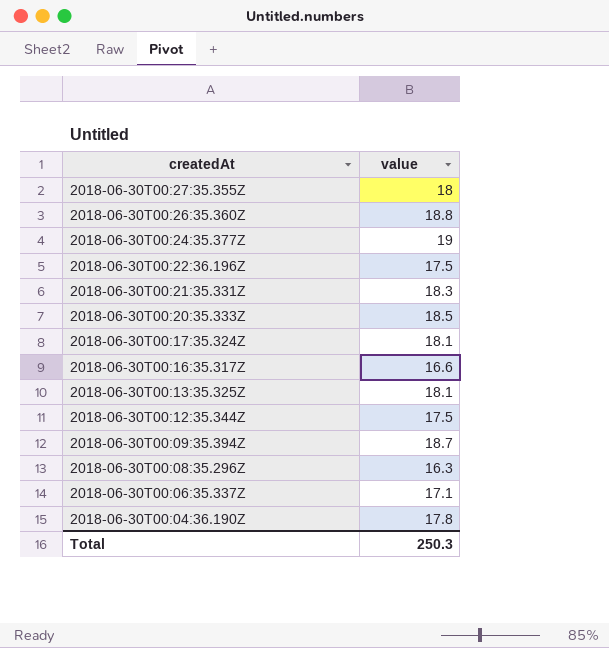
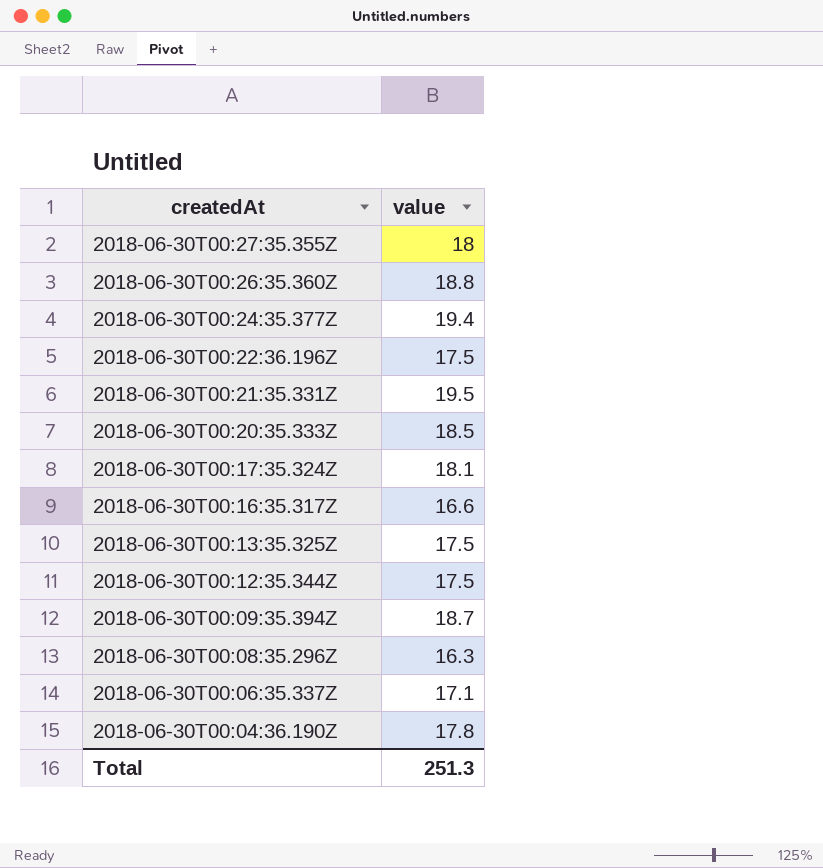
2018-06-30T00:24:35.377Z | value: 19 -> 19.4
2018-06-30T00:21:35.331Z | value: 18.3 -> 19.5
2018-06-30T00:13:35.325Z | value: 18.1 -> 17.5
Total | value: 250.3 -> 251.3

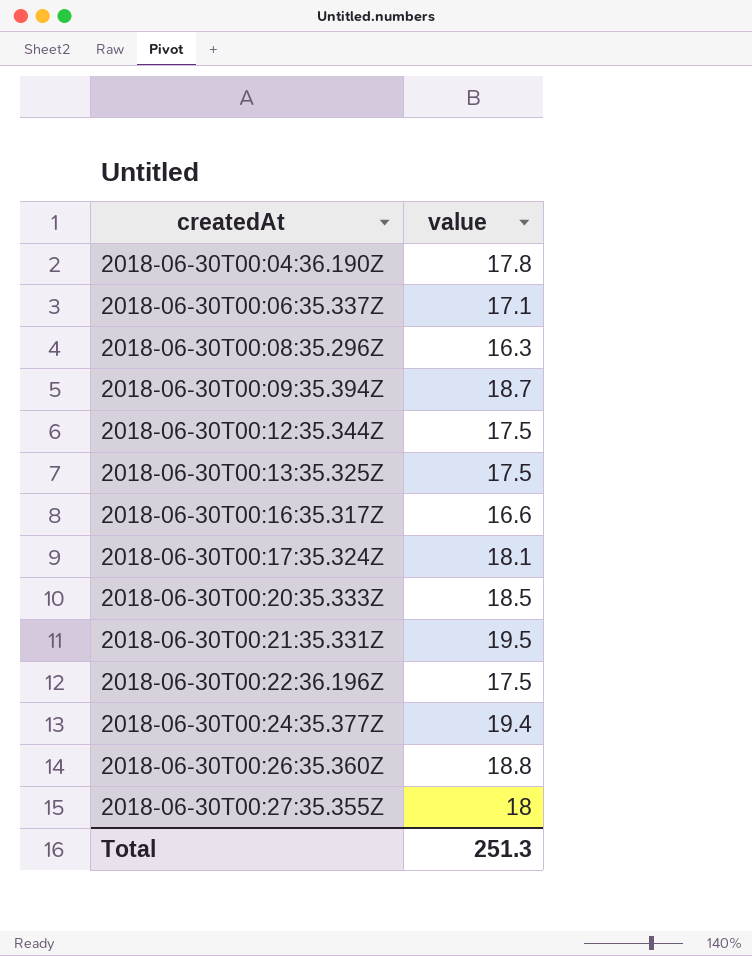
row order: createdAt descending -> createdAt ascending

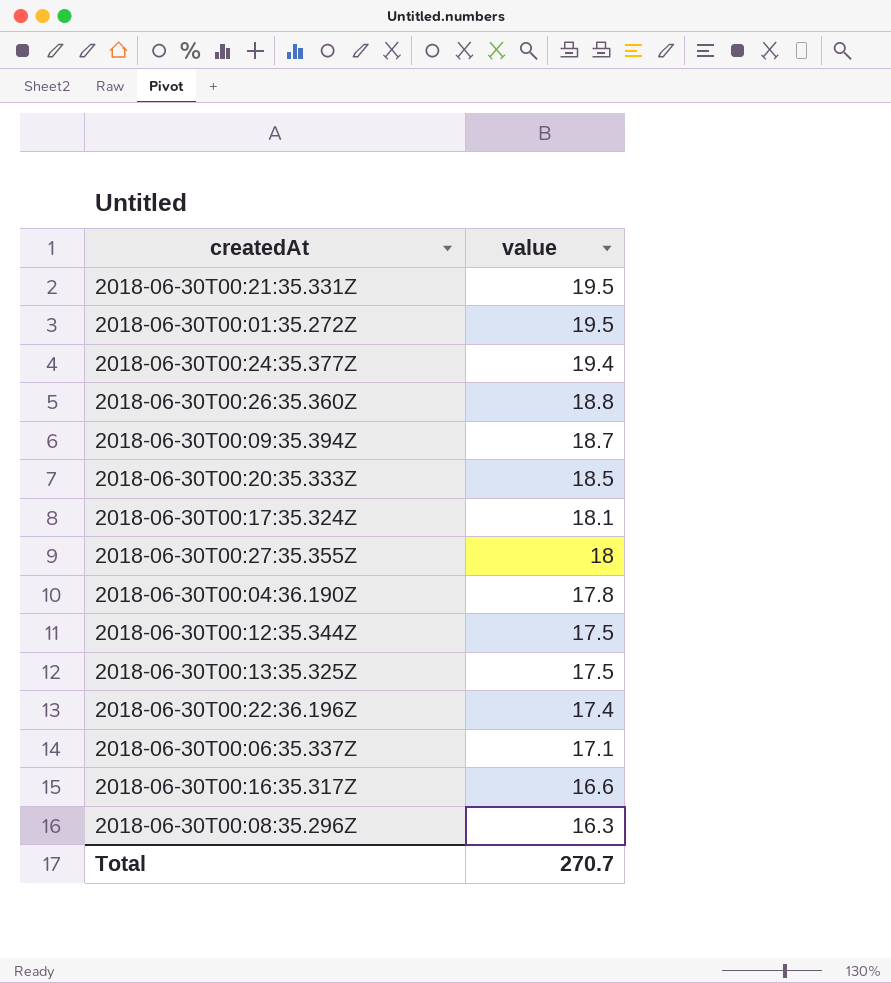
row order: createdAt ascending -> value descending
row 2018-06-30T00:01:35.272Z: none -> 19.5
2018-06-30T00:22:36.196Z | value: 17.5 -> 17.4
Total | value: 251.3 -> 270.7

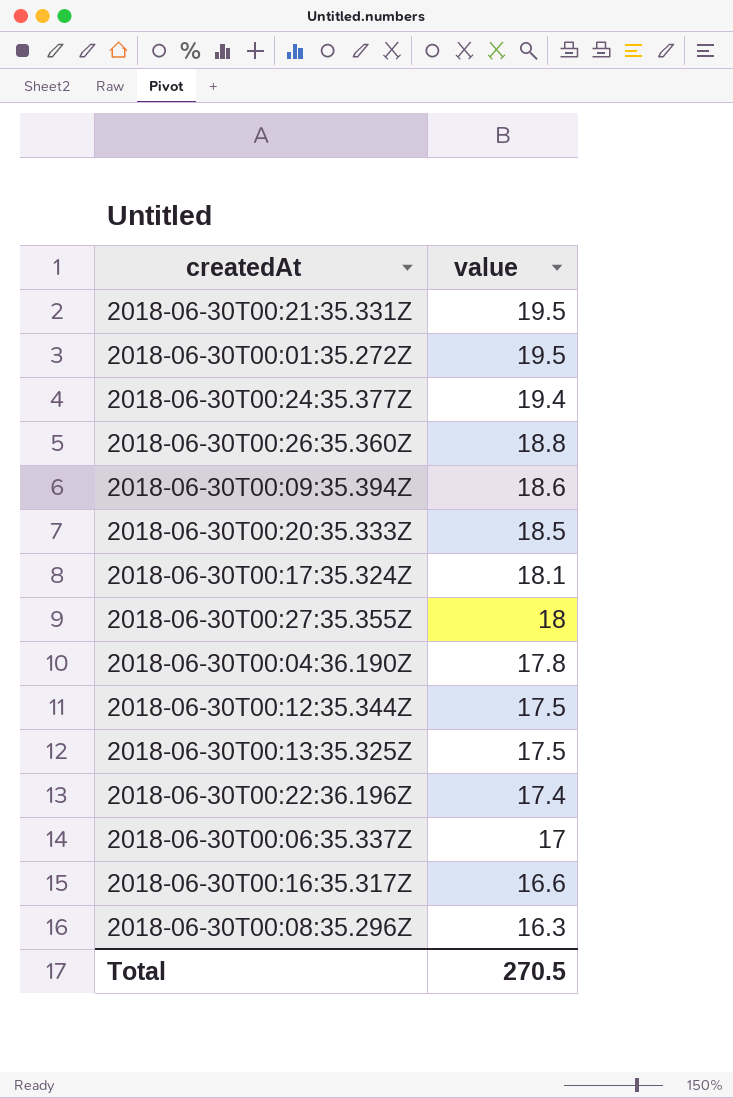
2018-06-30T00:09:35.394Z | value: 18.7 -> 18.6
2018-06-30T00:06:35.337Z | value: 17.1 -> 17
Total | value: 270.7 -> 270.5

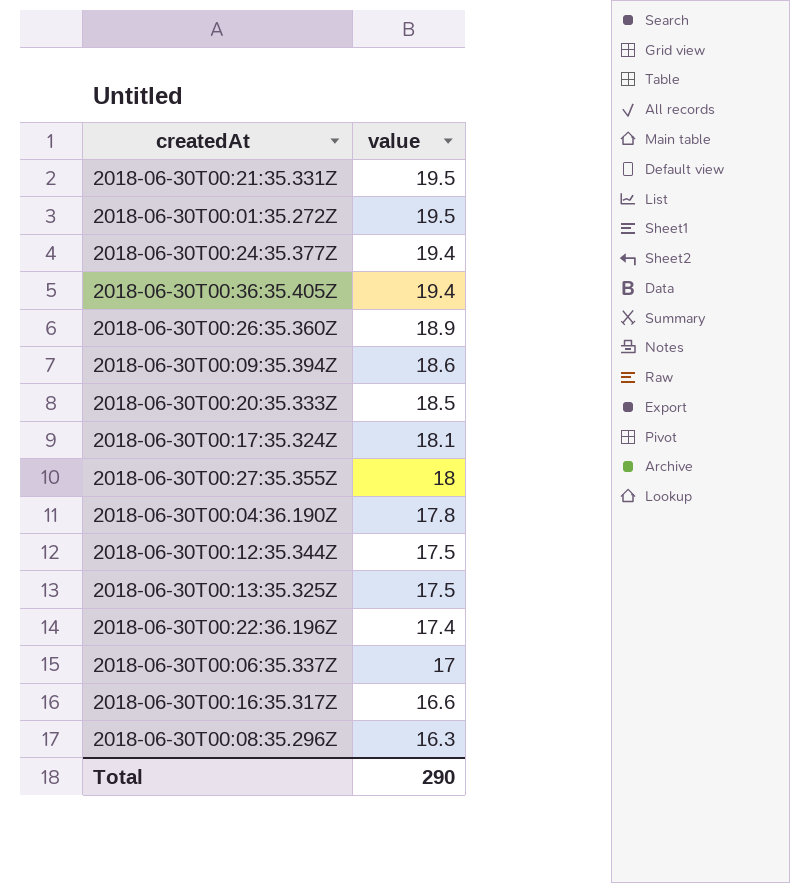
row 2018-06-30T00:36:35.405Z: none -> 19.4
2018-06-30T00:26:35.360Z | value: 18.8 -> 18.9
Total | value: 270.5 -> 290

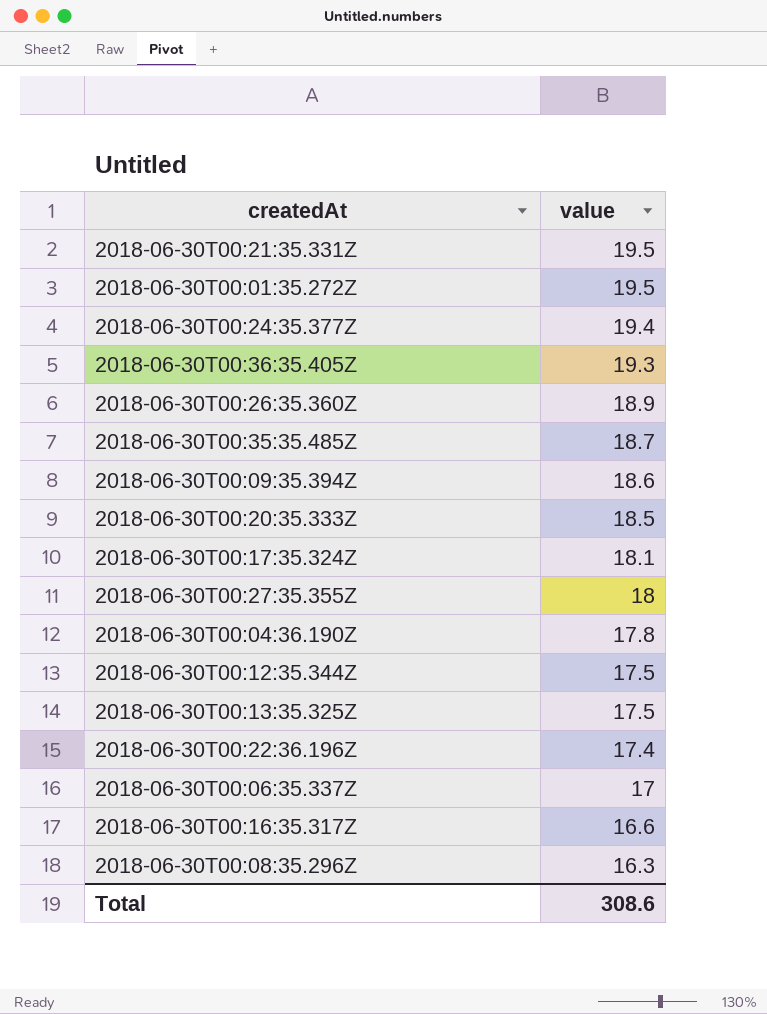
2018-06-30T00:36:35.405Z | value: 19.4 -> 19.3
row 2018-06-30T00:35:35.485Z: none -> 18.7
Total | value: 290 -> 308.6

